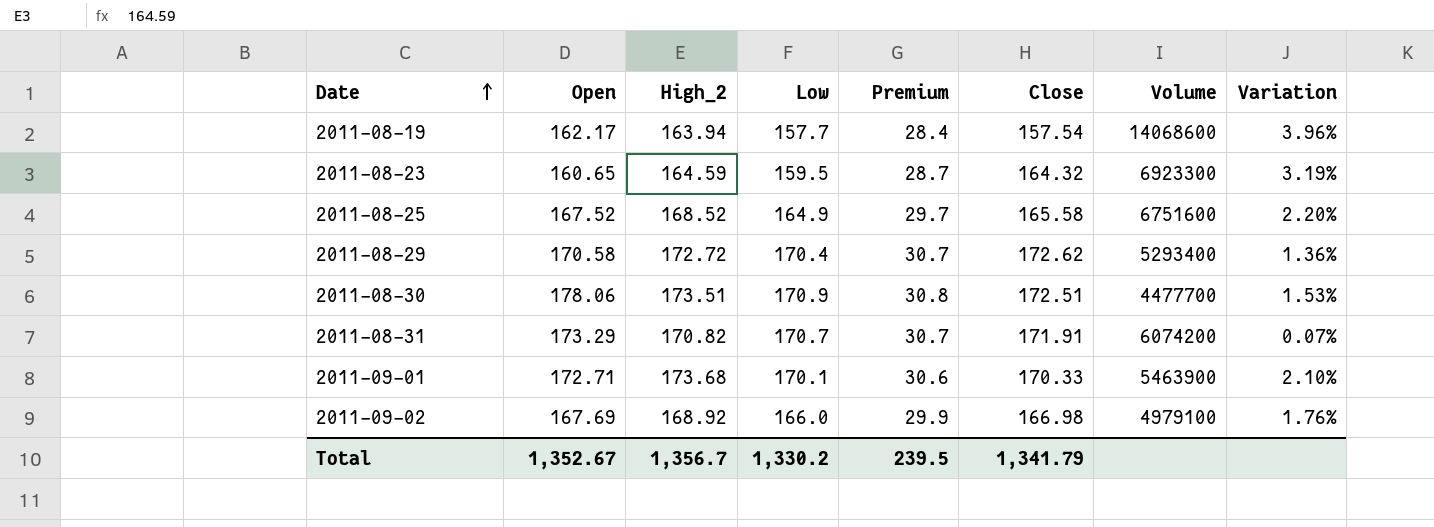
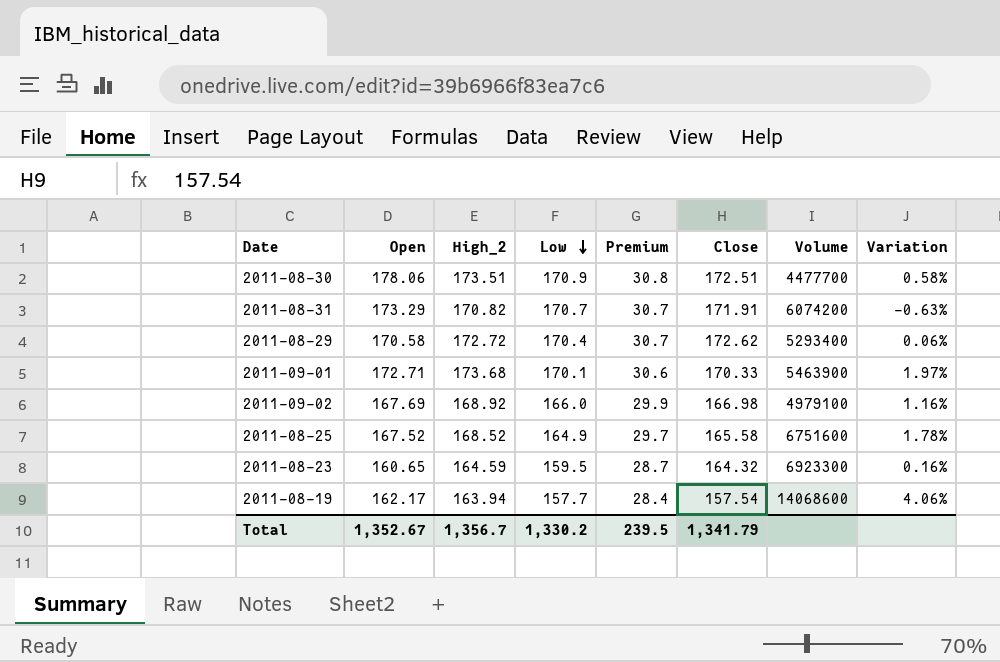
row order: Date ascending -> Low descending
column Variation | formula: ([High_2] - [Low]) / [Low] -> ([High_2] - [Close]) / [Close]

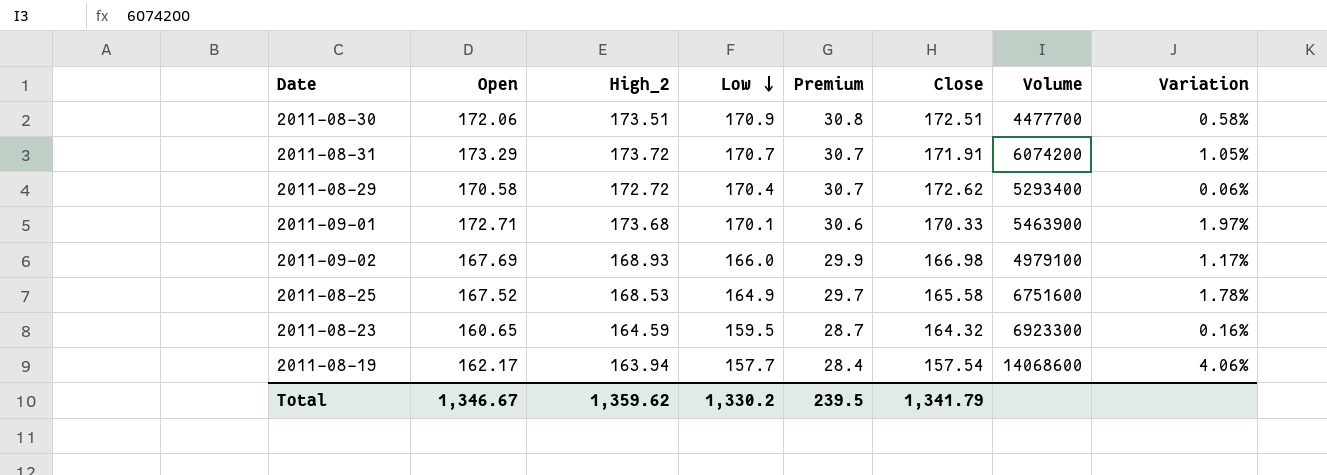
2011-08-30 | Open: 178.06 -> 172.06
2011-08-31 | High_2: 170.82 -> 173.72
2011-08-31 | Variation: -0.63% -> 1.05%
2011-09-02 | High_2: 168.92 -> 168.93
2011-09-02 | Variation: 1.16% -> 1.17%
2011-08-25 | High_2: 168.52 -> 168.53
Total | Open: 1,352.67 -> 1,346.67
Total | High_2: 1,356.7 -> 1,359.62

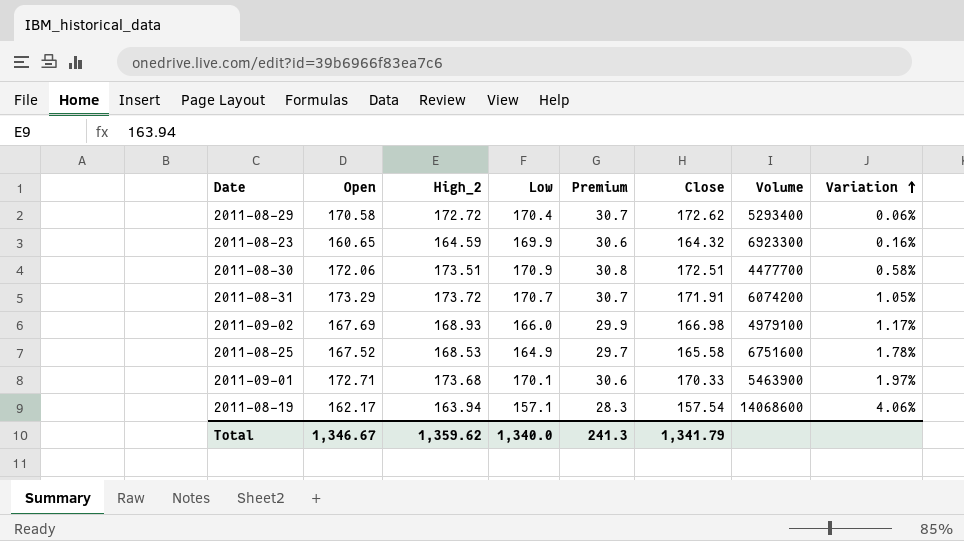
row order: Low descending -> Variation ascending
2011-08-23 | Low: 159.5 -> 169.9
2011-08-23 | Premium: 28.7 -> 30.6
2011-08-19 | Low: 157.7 -> 157.1
2011-08-19 | Premium: 28.4 -> 28.3
Total | Low: 1,330.2 -> 1,340.0
Total | Premium: 239.5 -> 241.3

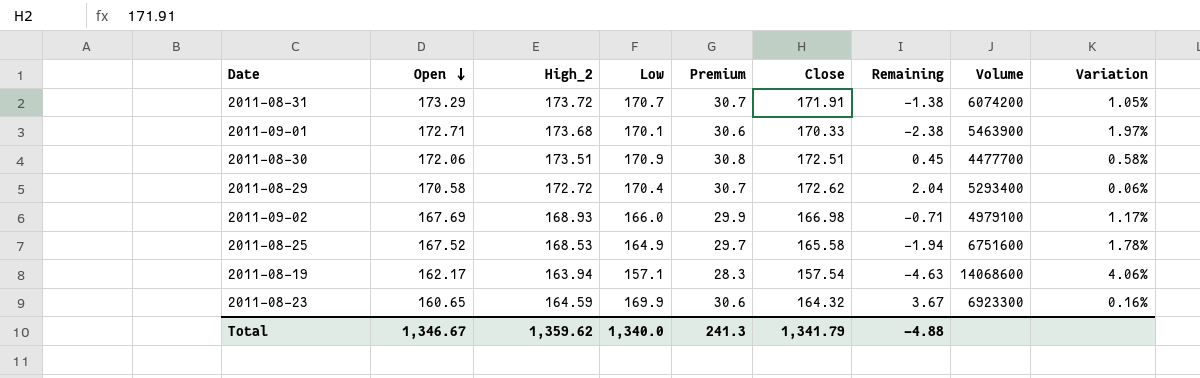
row order: Variation ascending -> Open descending
column Remaining | formula: none -> [Close] - [Open]

